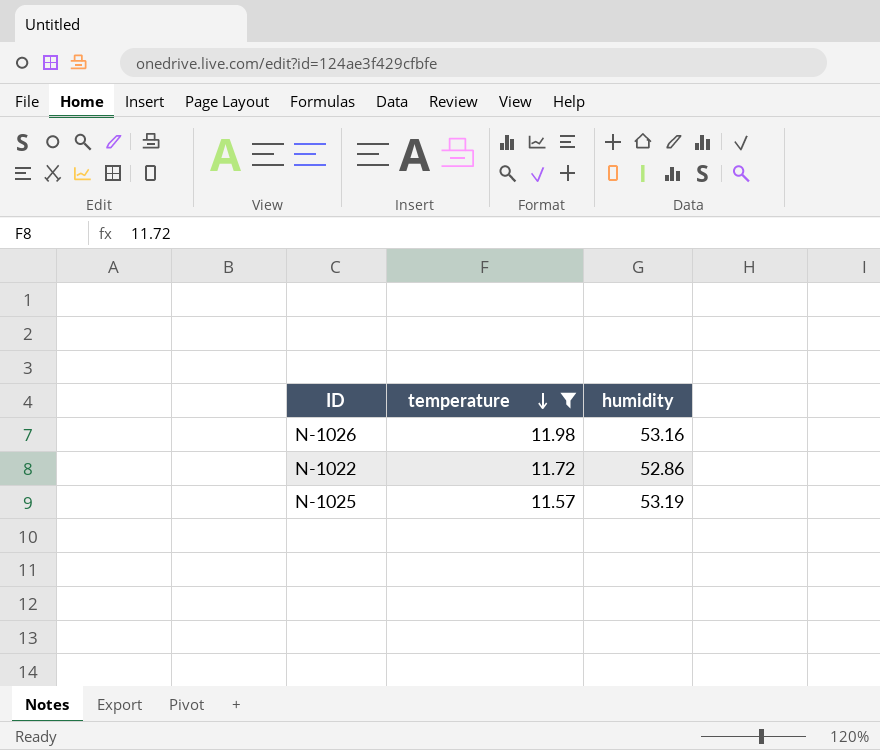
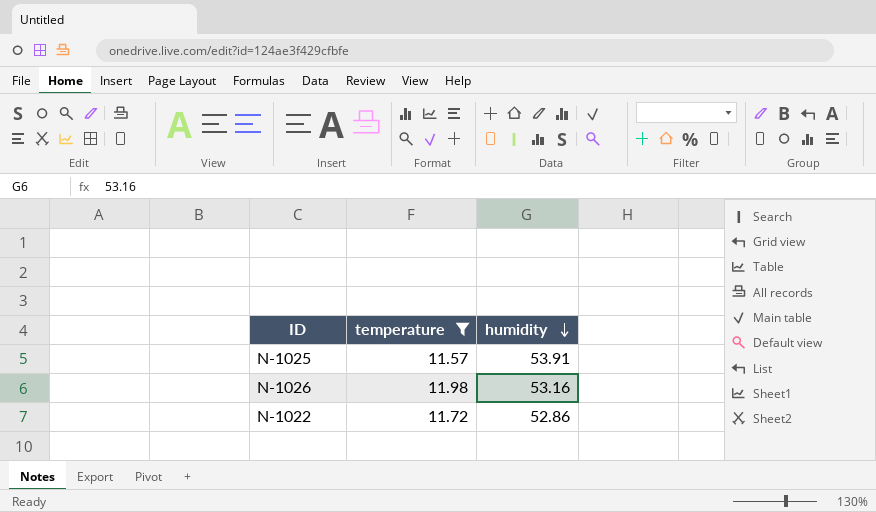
row order: temperature descending -> humidity descending
N-1025 | humidity: 53.19 -> 53.91

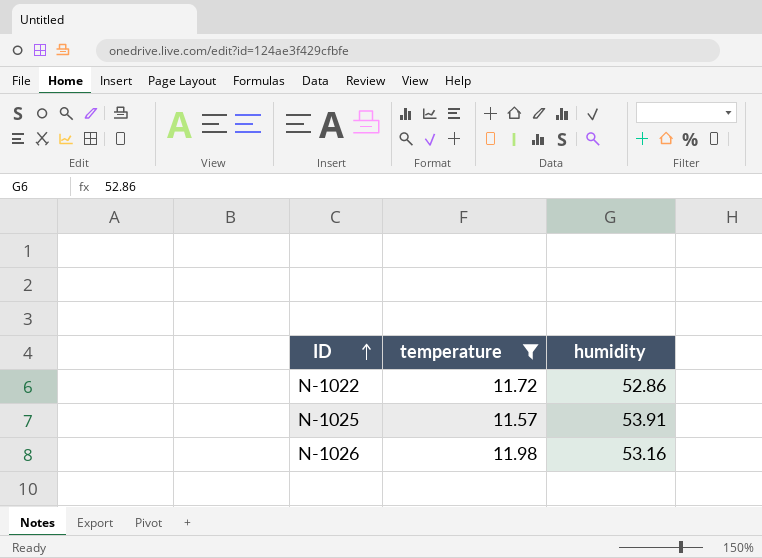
row order: humidity descending -> ID ascending

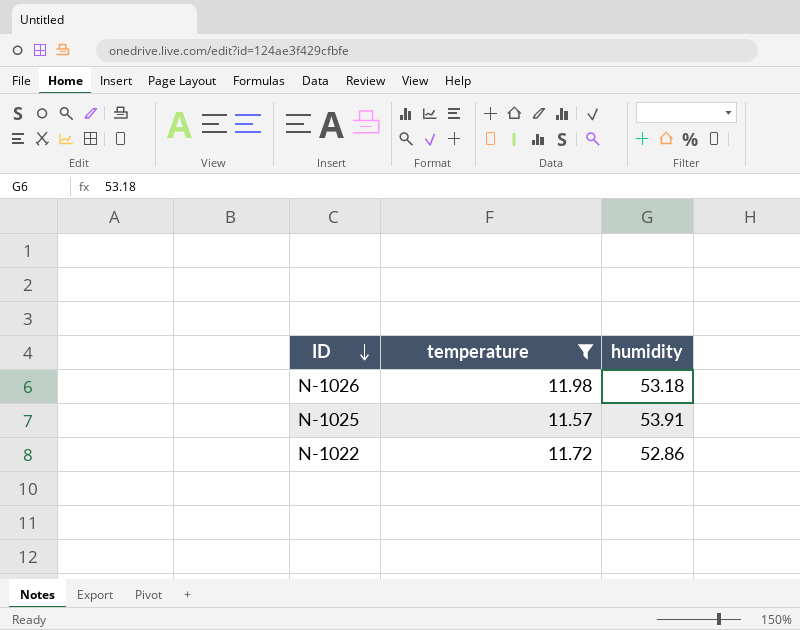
row order: ID ascending -> ID descending
N-1026 | humidity: 53.16 -> 53.18

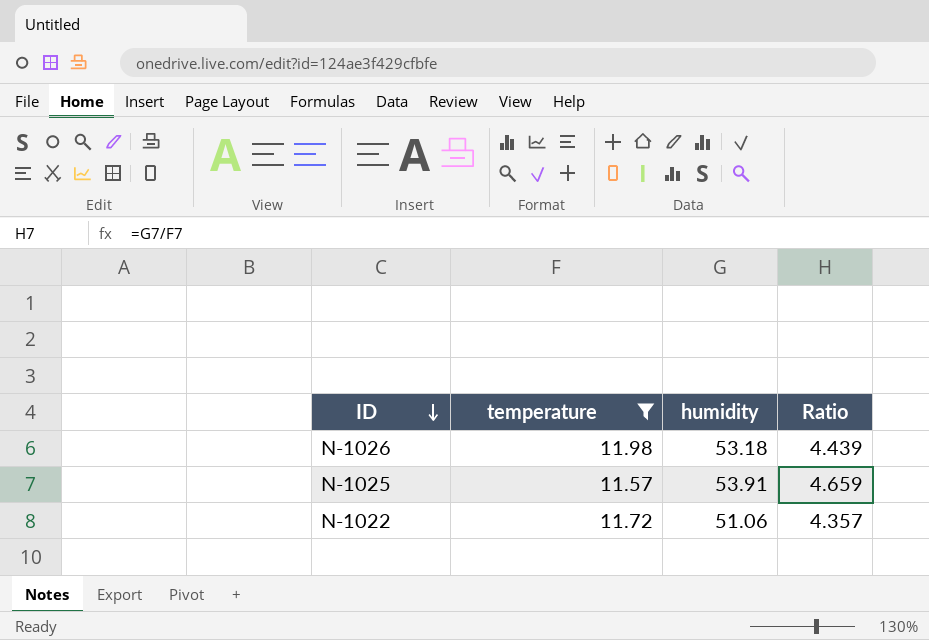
column Ratio | formula: none -> [humidity] / [temperature]
N-1022 | humidity: 52.86 -> 51.06

